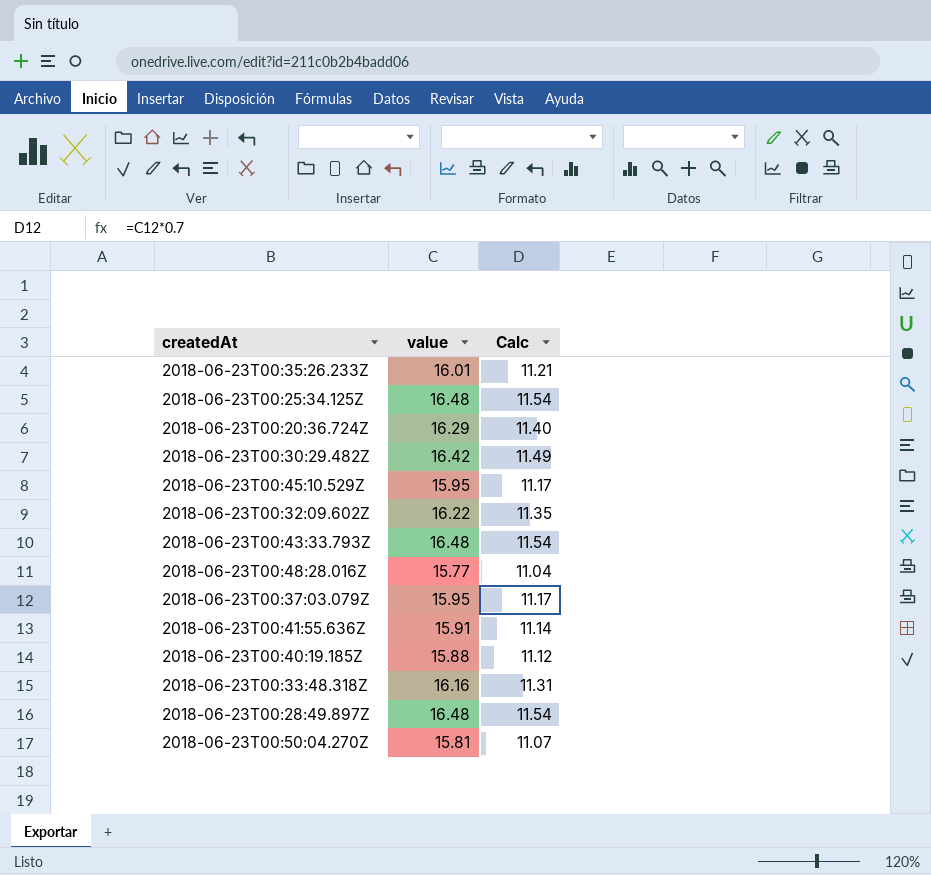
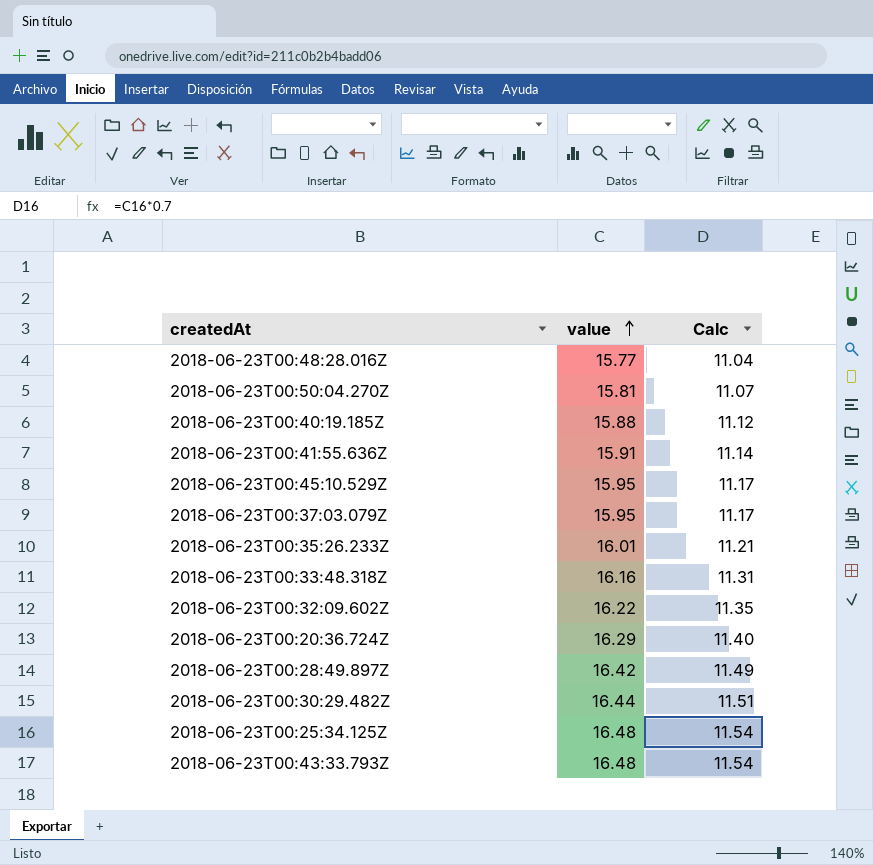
row order: none -> value ascending
2018-06-23T00:28:49.897Z | value: 16.48 -> 16.42
2018-06-23T00:28:49.897Z | Calc: 11.54 -> 11.49
2018-06-23T00:30:29.482Z | value: 16.42 -> 16.44
2018-06-23T00:30:29.482Z | Calc: 11.49 -> 11.51

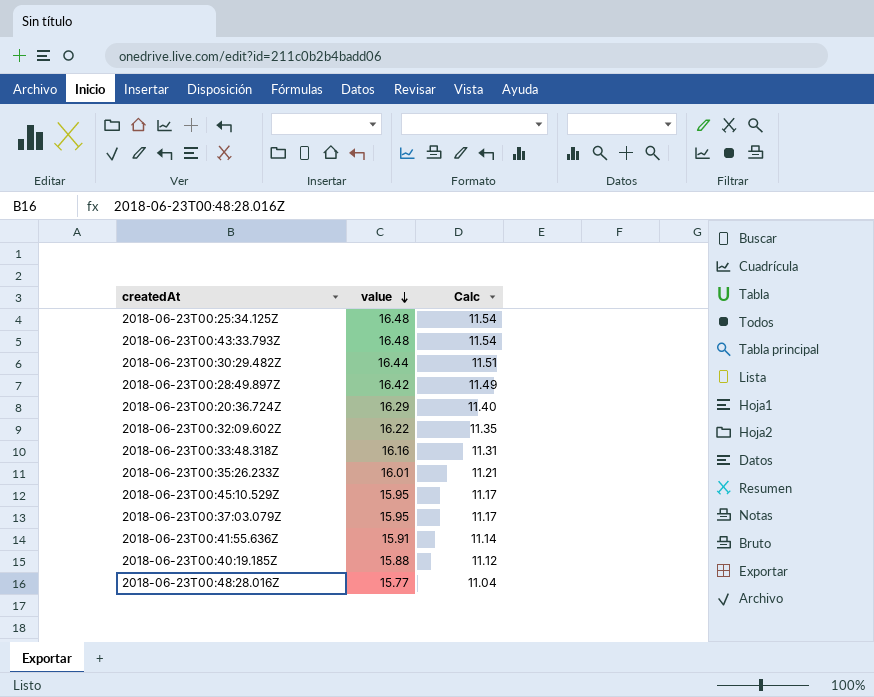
row order: value ascending -> value descending
row 2018-06-23T00:50:04.270Z: 15.81 | 11.07 -> none

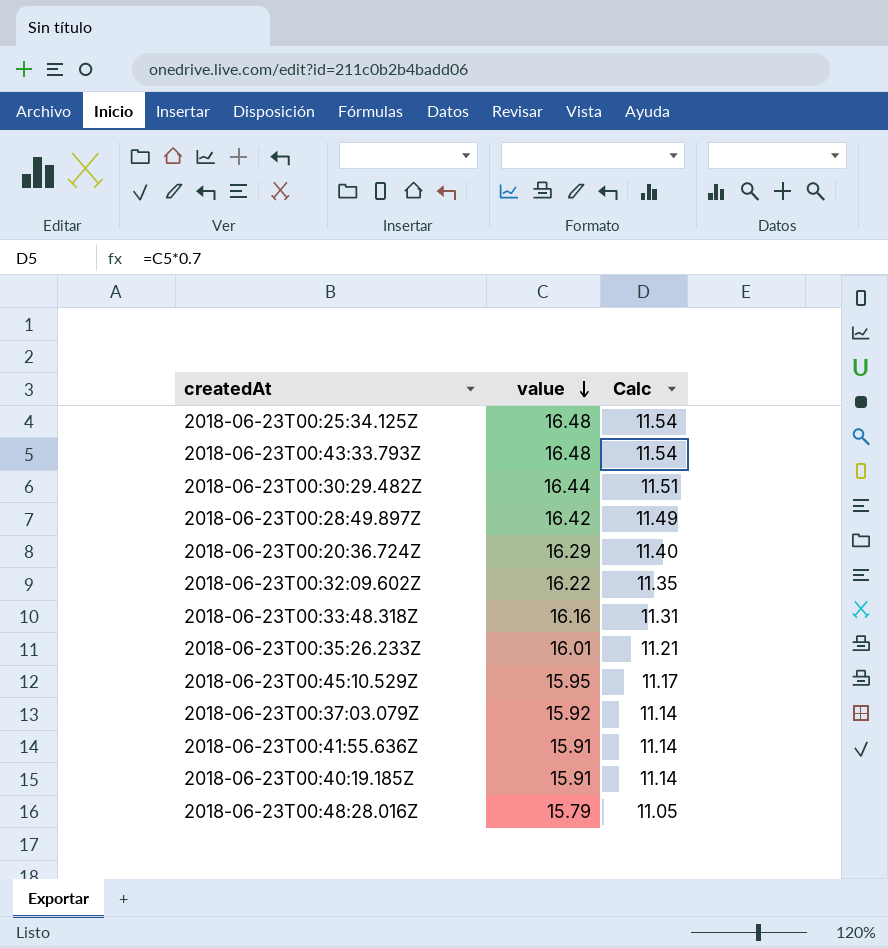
2018-06-23T00:37:03.079Z | value: 15.95 -> 15.92
2018-06-23T00:37:03.079Z | Calc: 11.17 -> 11.14
2018-06-23T00:40:19.185Z | value: 15.88 -> 15.91
2018-06-23T00:40:19.185Z | Calc: 11.12 -> 11.14
2018-06-23T00:48:28.016Z | value: 15.77 -> 15.79
2018-06-23T00:48:28.016Z | Calc: 11.04 -> 11.05

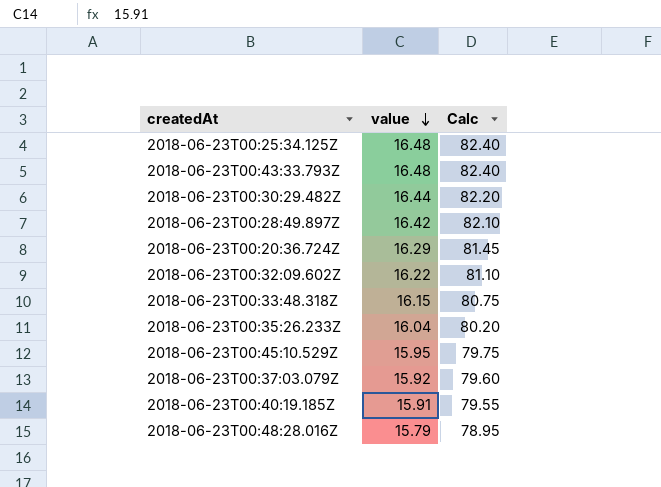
column Calc | formula: [value] * 0.7 -> [value] * 5
row 2018-06-23T00:41:55.636Z: 15.91 | 11.14 -> none
2018-06-23T00:33:48.318Z | value: 16.16 -> 16.15
2018-06-23T00:35:26.233Z | value: 16.01 -> 16.04

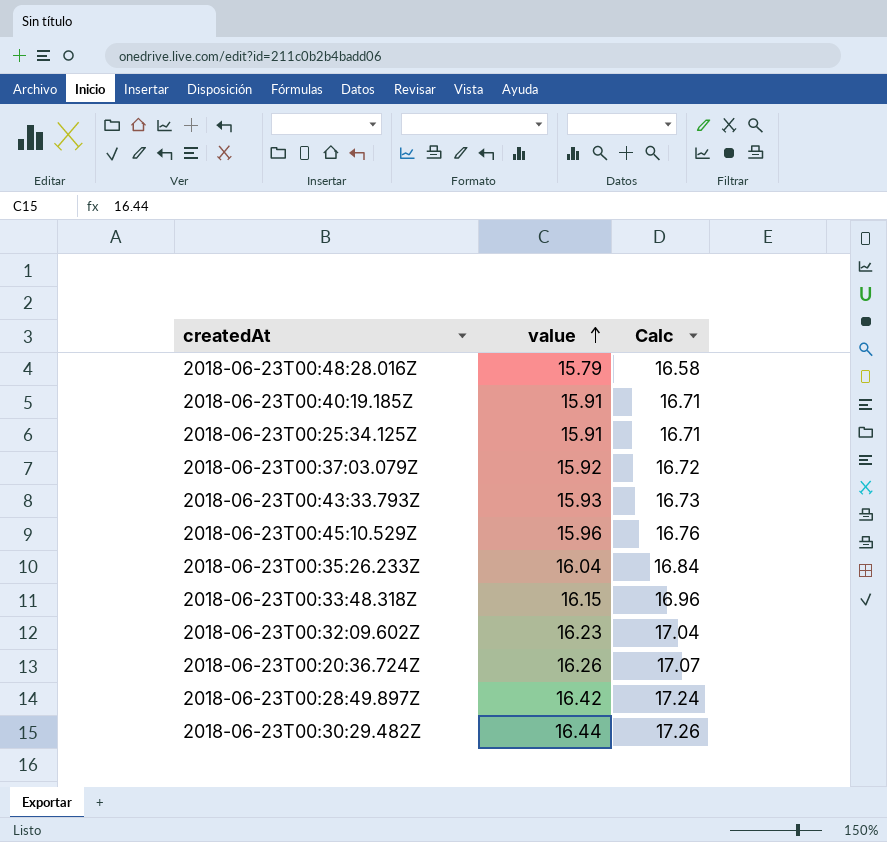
row order: value descending -> value ascending
column Calc | formula: [value] * 5 -> [value] * 1.05
2018-06-23T00:25:34.125Z | value: 16.48 -> 15.91
2018-06-23T00:43:33.793Z | value: 16.48 -> 15.93
2018-06-23T00:45:10.529Z | value: 15.95 -> 15.96
2018-06-23T00:32:09.602Z | value: 16.22 -> 16.23
2018-06-23T00:20:36.724Z | value: 16.29 -> 16.26

